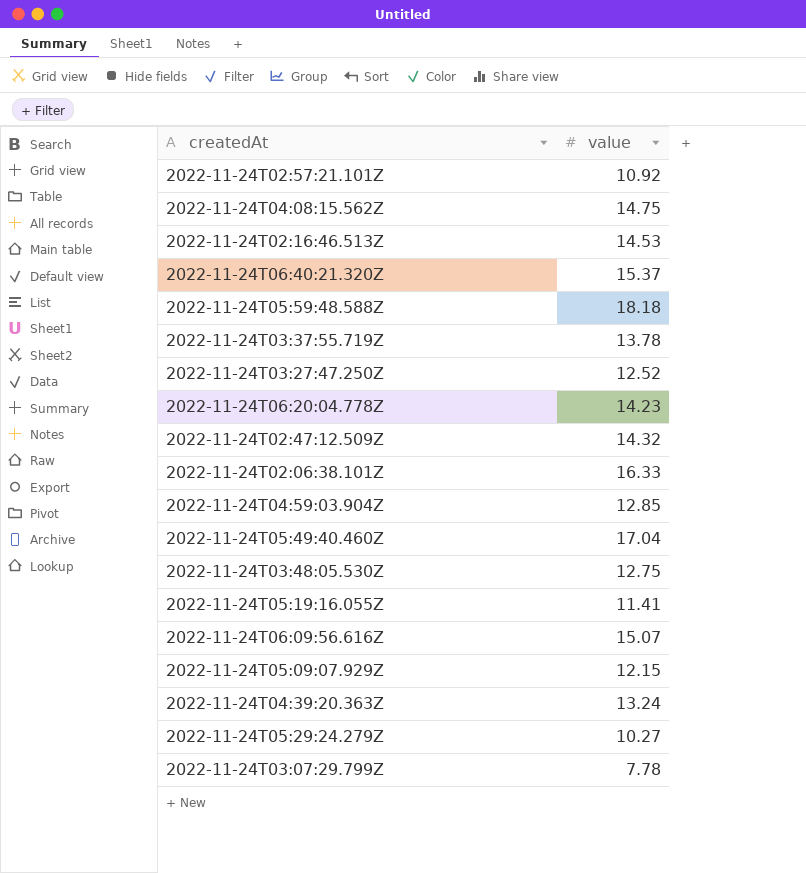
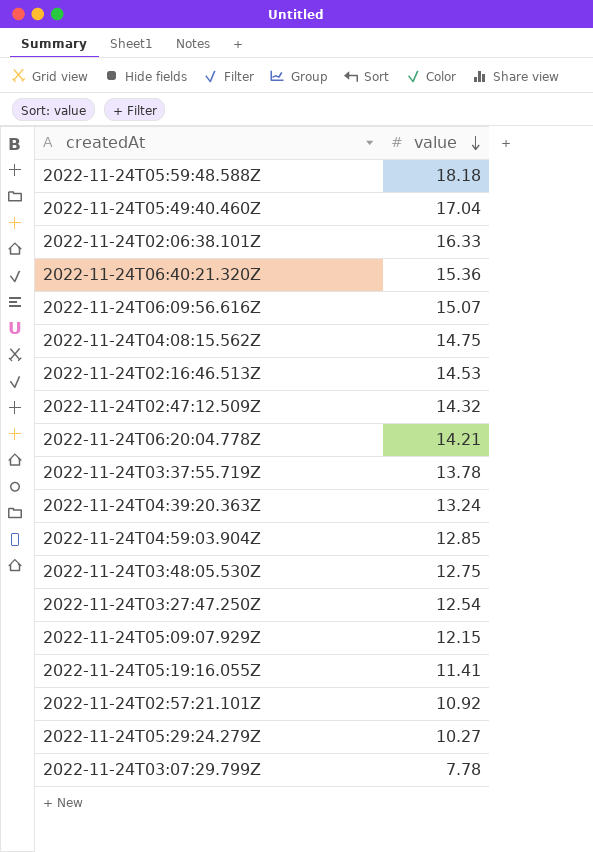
row order: none -> value descending
2022-11-24T06:40:21.320Z | value: 15.37 -> 15.36
2022-11-24T06:20:04.778Z | value: 14.23 -> 14.21
2022-11-24T03:27:47.250Z | value: 12.52 -> 12.54

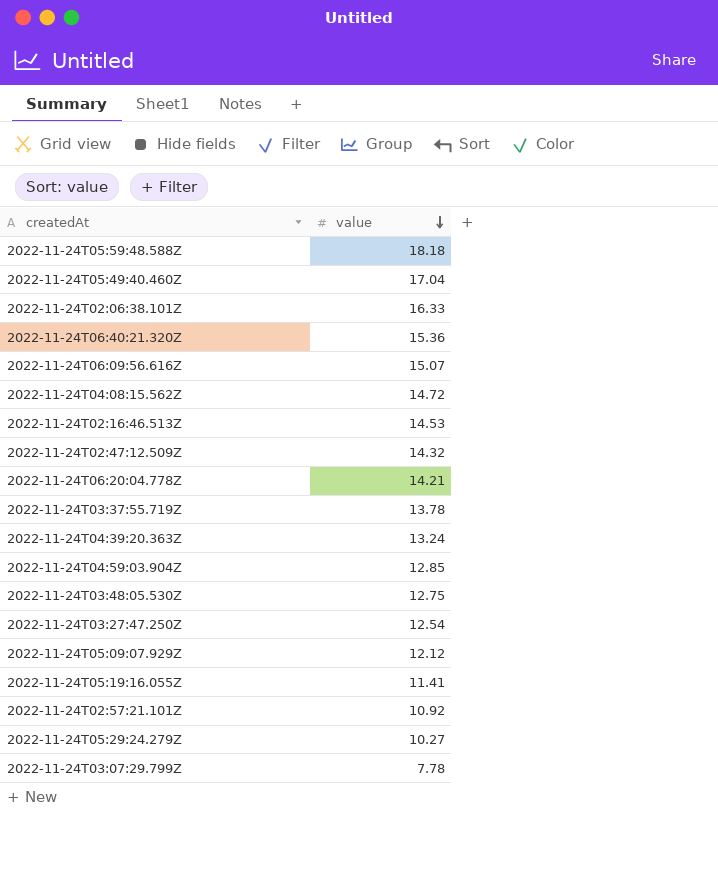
2022-11-24T04:08:15.562Z | value: 14.75 -> 14.72
2022-11-24T05:09:07.929Z | value: 12.15 -> 12.12

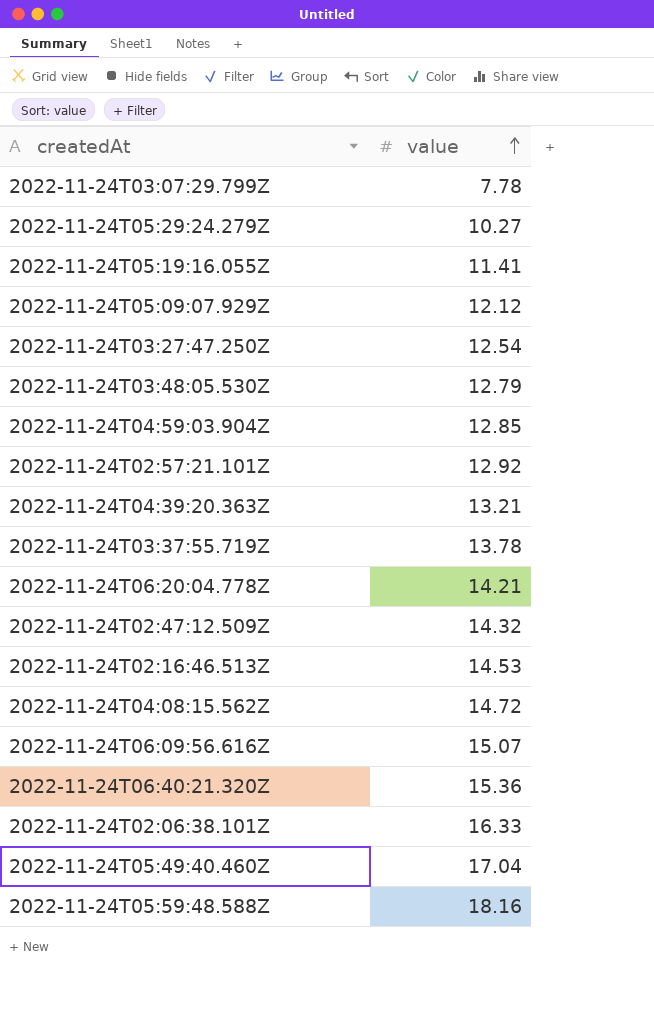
row order: value descending -> value ascending
2022-11-24T03:48:05.530Z | value: 12.75 -> 12.79
2022-11-24T02:57:21.101Z | value: 10.92 -> 12.92
2022-11-24T04:39:20.363Z | value: 13.24 -> 13.21
2022-11-24T05:59:48.588Z | value: 18.18 -> 18.16

